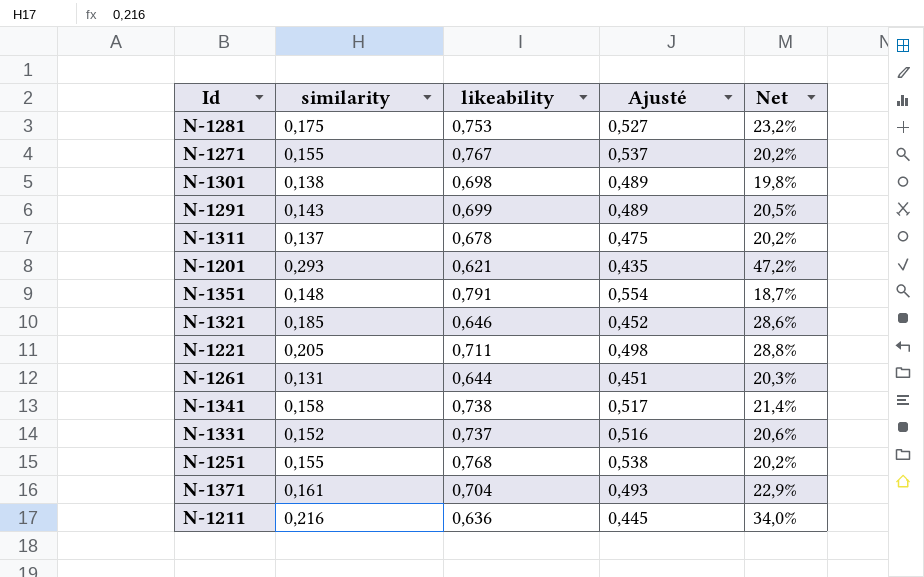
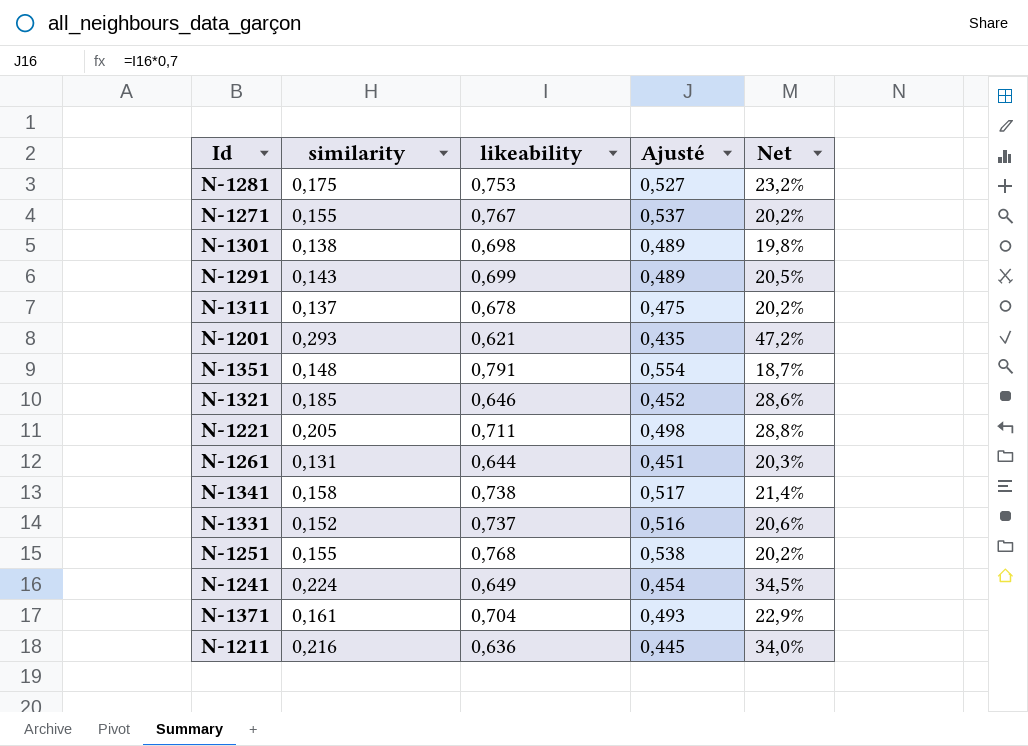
row N-1241: none -> 0,224 | 0,649 | 0,454 | 34,5%

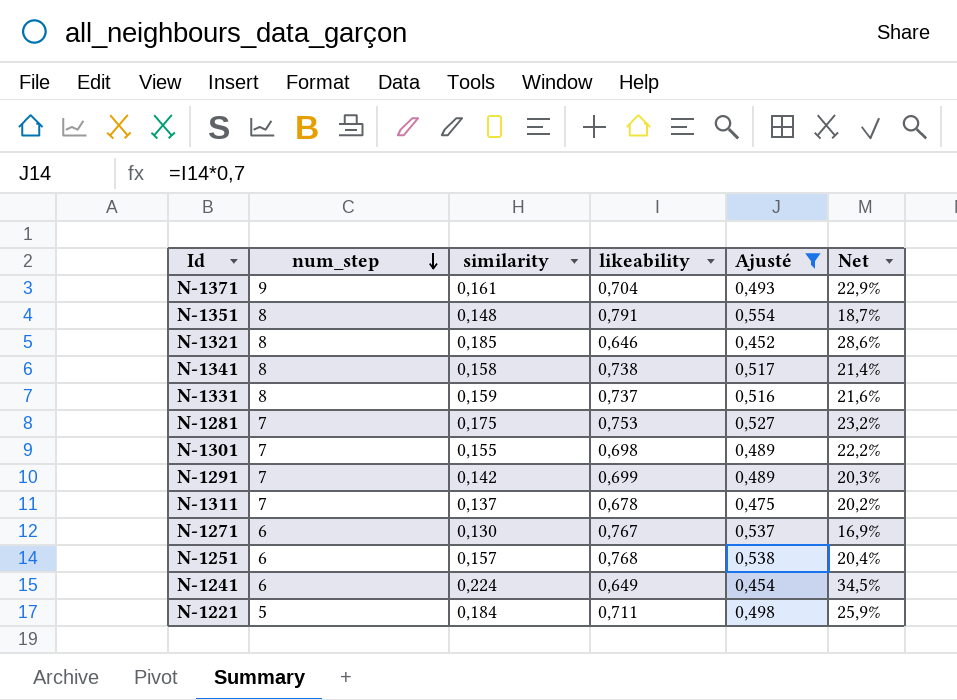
filter: none -> Ajusté >= 0,452
row order: none -> num_step descending
column num_step | position: none -> 2
N-1331 | similarity: 0,152 -> 0,159
N-1331 | Net: 20,6% -> 21,6%
N-1301 | similarity: 0,138 -> 0,155
N-1301 | Net: 19,8% -> 22,2%
N-1291 | similarity: 0,143 -> 0,142
N-1291 | Net: 20,5% -> 20,3%
N-1271 | similarity: 0,155 -> 0,130
N-1271 | Net: 20,2% -> 16,9%
N-1251 | similarity: 0,155 -> 0,157
N-1251 | Net: 20,2% -> 20,4%
N-1221 | similarity: 0,205 -> 0,184
N-1221 | Net: 28,8% -> 25,9%

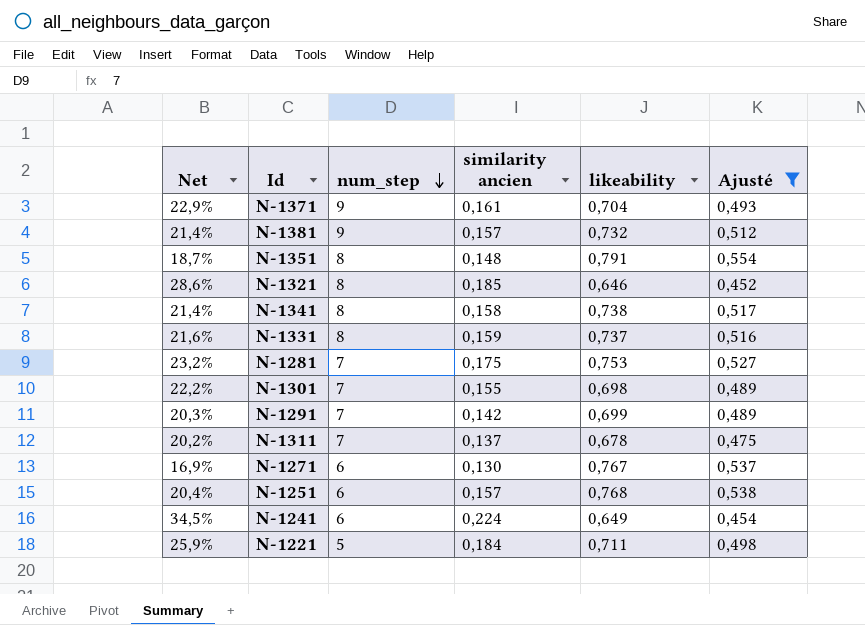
column Net | position: 6 -> 1
column name: similarity -> similarity ancien
row N-1381: none -> 21,4% | 9 | 0,157 | 0,732 | 0,512

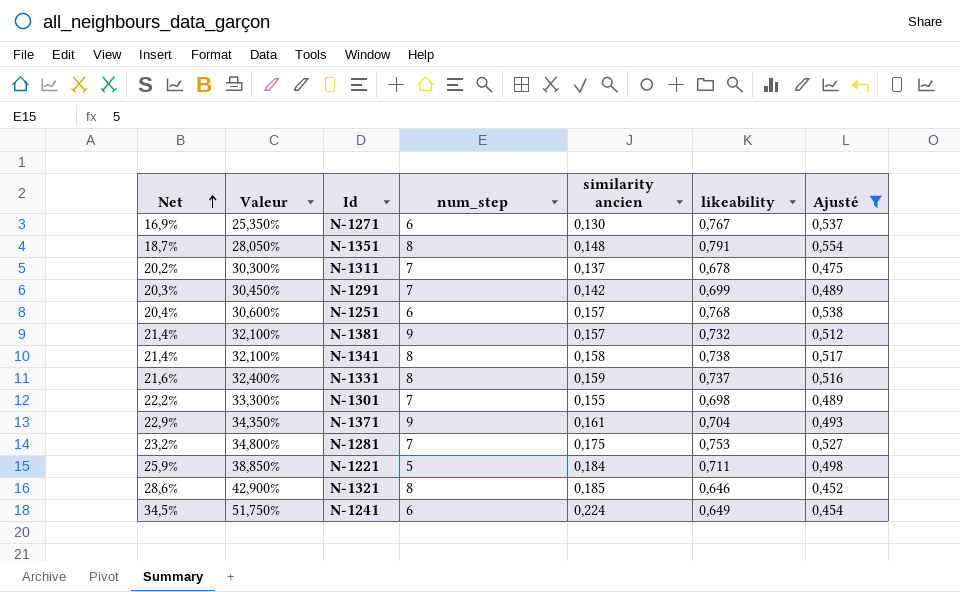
row order: num_step descending -> Net ascending
column Valeur | formula: none -> [Net] * 1,5

